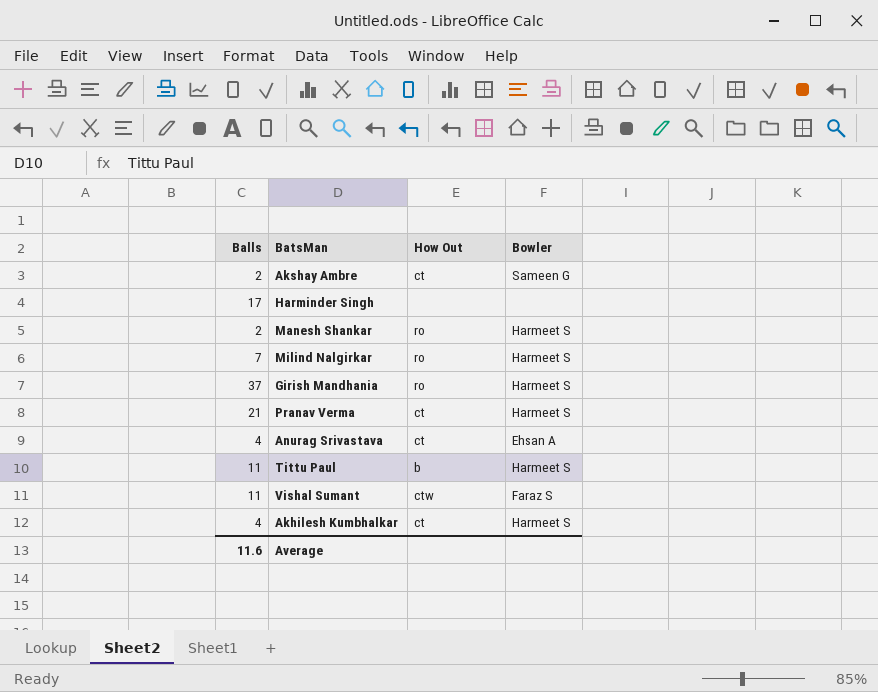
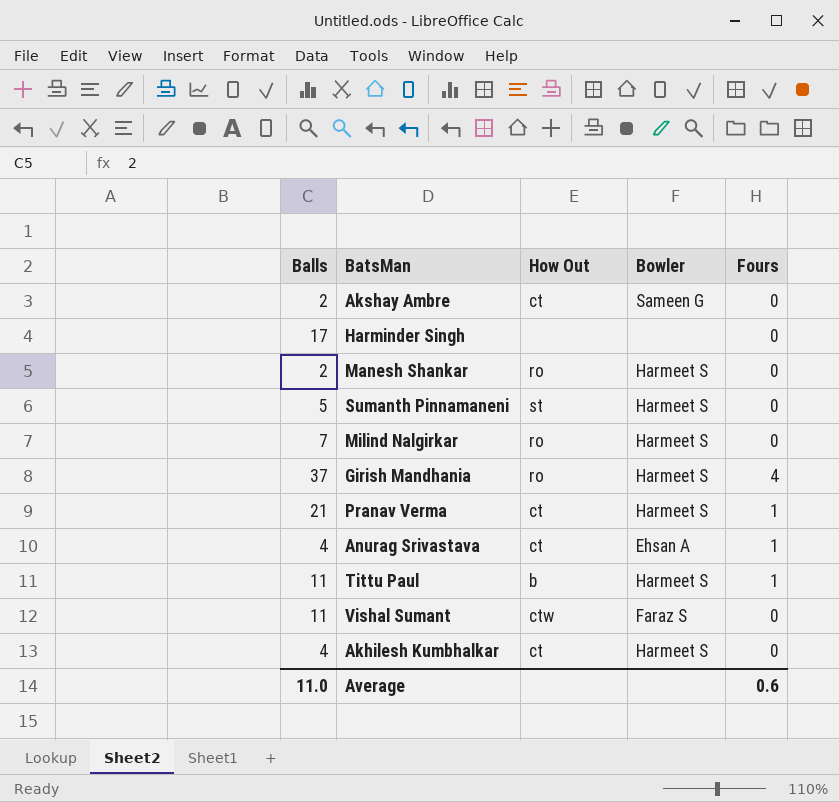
column Fours | position: none -> 5
row Sumanth Pinnamaneni: none -> 5 | st | Harmeet S | 0
Average | Balls: 11.6 -> 11.0

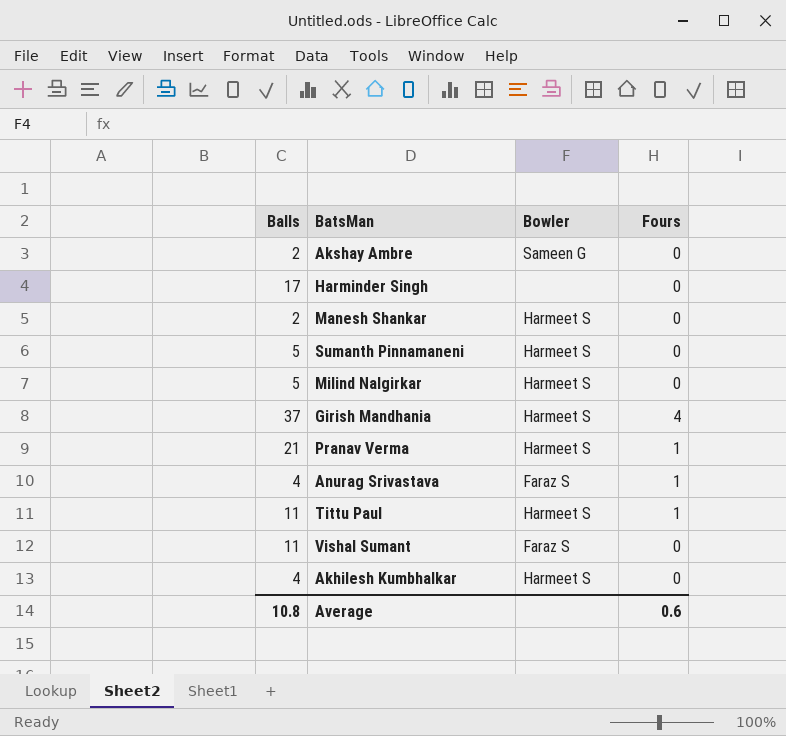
column How Out | position: 3 -> none
Milind Nalgirkar | Balls: 7 -> 5
Anurag Srivastava | Bowler: Ehsan A -> Faraz S
Average | Balls: 11.0 -> 10.8

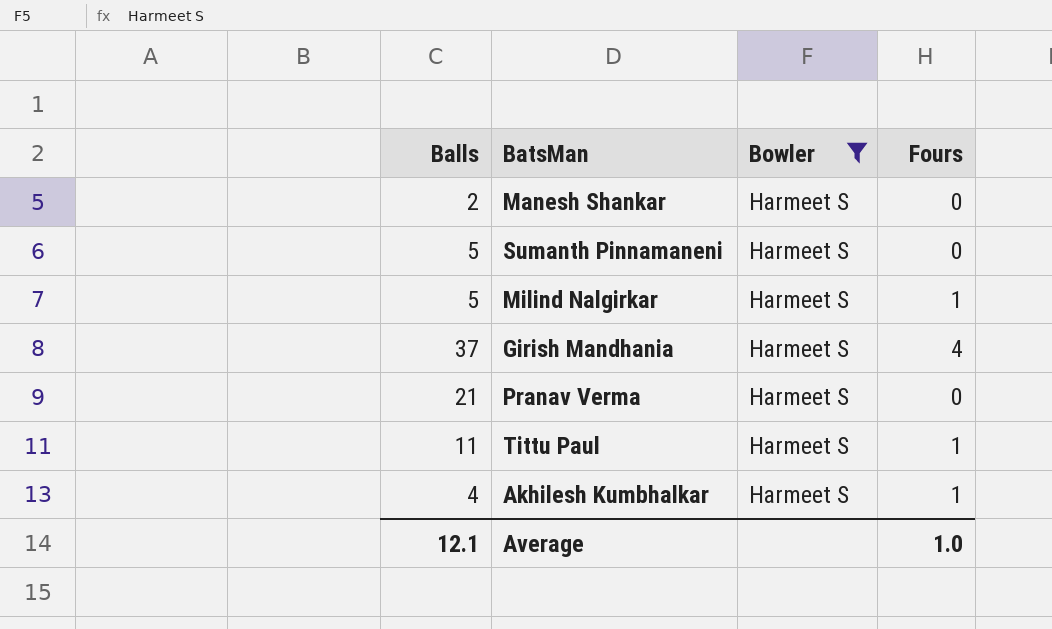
filter: none -> Bowler = Harmeet S
Milind Nalgirkar | Fours: 0 -> 1
Pranav Verma | Fours: 1 -> 0
Akhilesh Kumbhalkar | Fours: 0 -> 1
Average | Balls: 10.8 -> 12.1
Average | Fours: 0.6 -> 1.0

